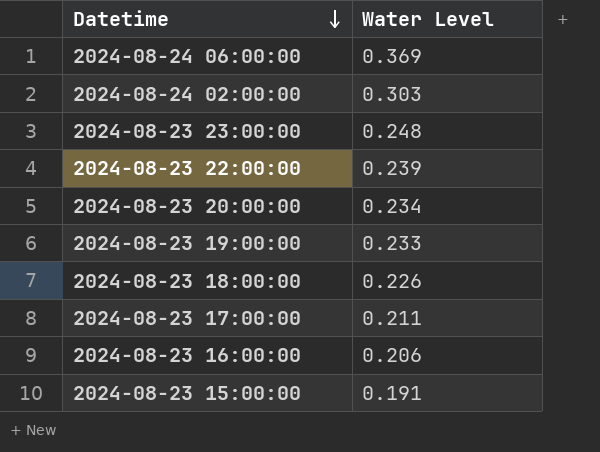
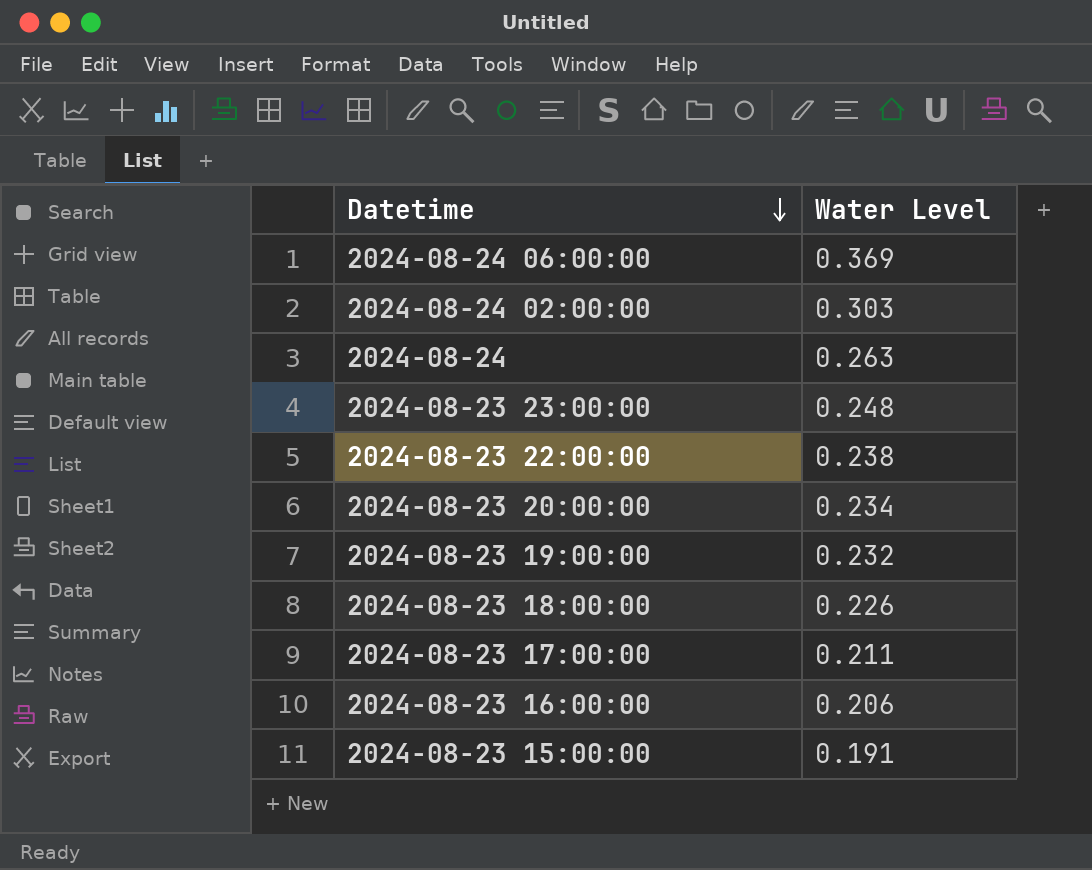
row 2024-08-24: none -> 0.263
2024-08-23 22:00:00 | Water Level: 0.239 -> 0.238
2024-08-23 19:00:00 | Water Level: 0.233 -> 0.232

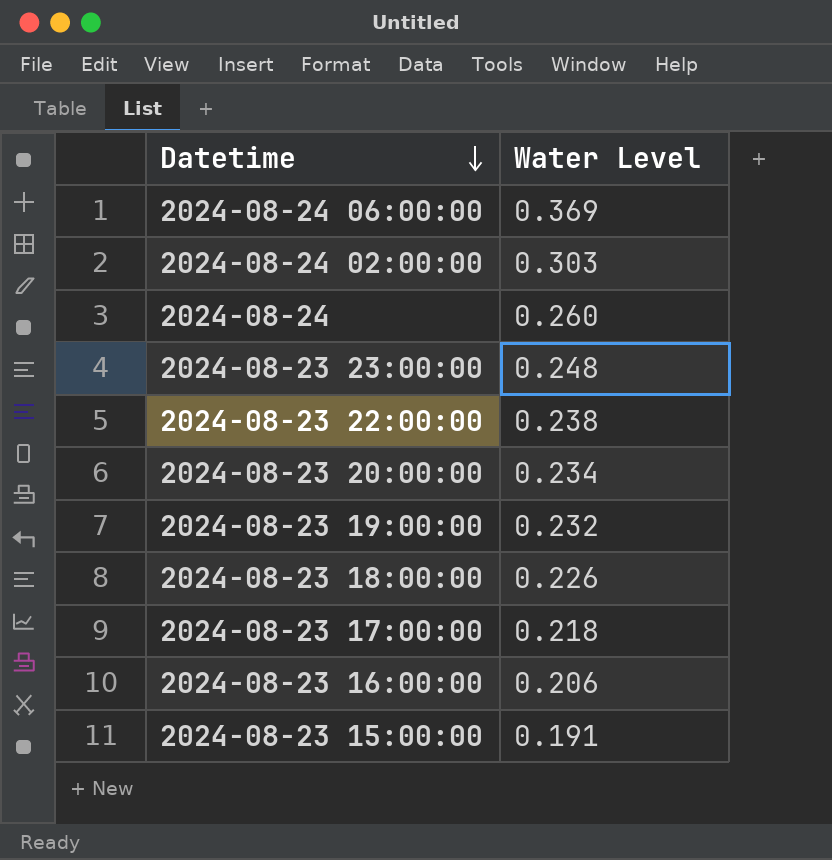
2024-08-24 | Water Level: 0.263 -> 0.260
2024-08-23 17:00:00 | Water Level: 0.211 -> 0.218

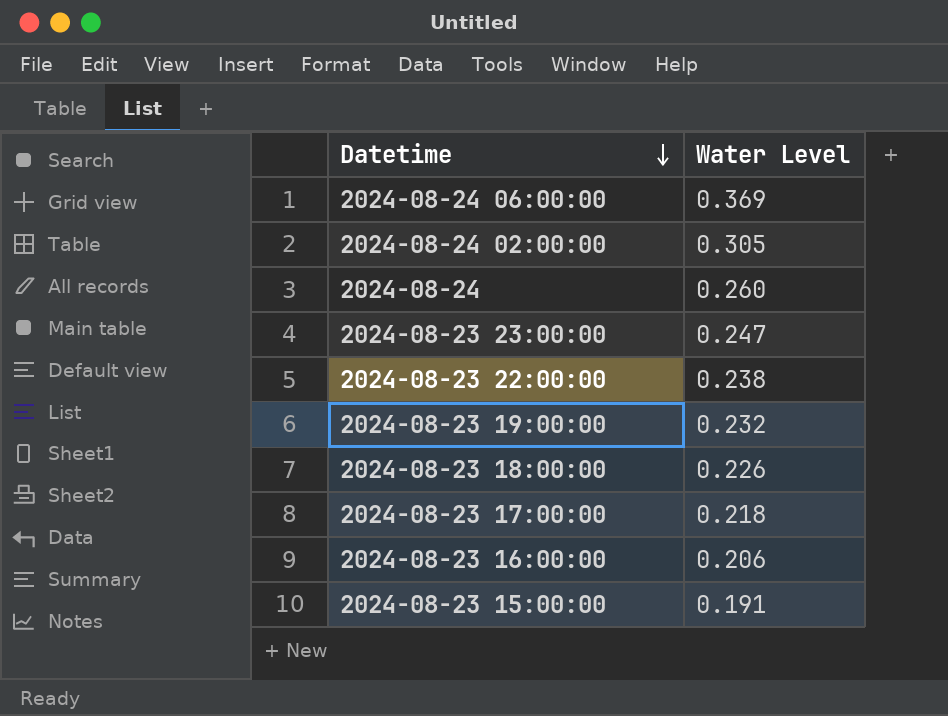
row 2024-08-23 20:00:00: 0.234 -> none
2024-08-24 02:00:00 | Water Level: 0.303 -> 0.305
2024-08-23 23:00:00 | Water Level: 0.248 -> 0.247

